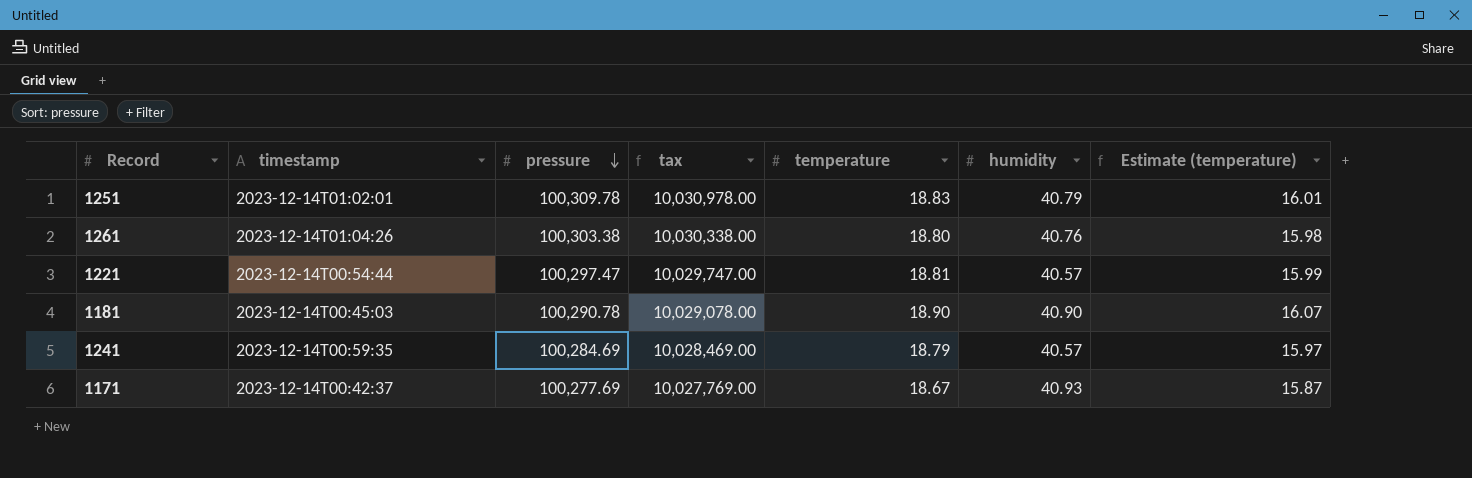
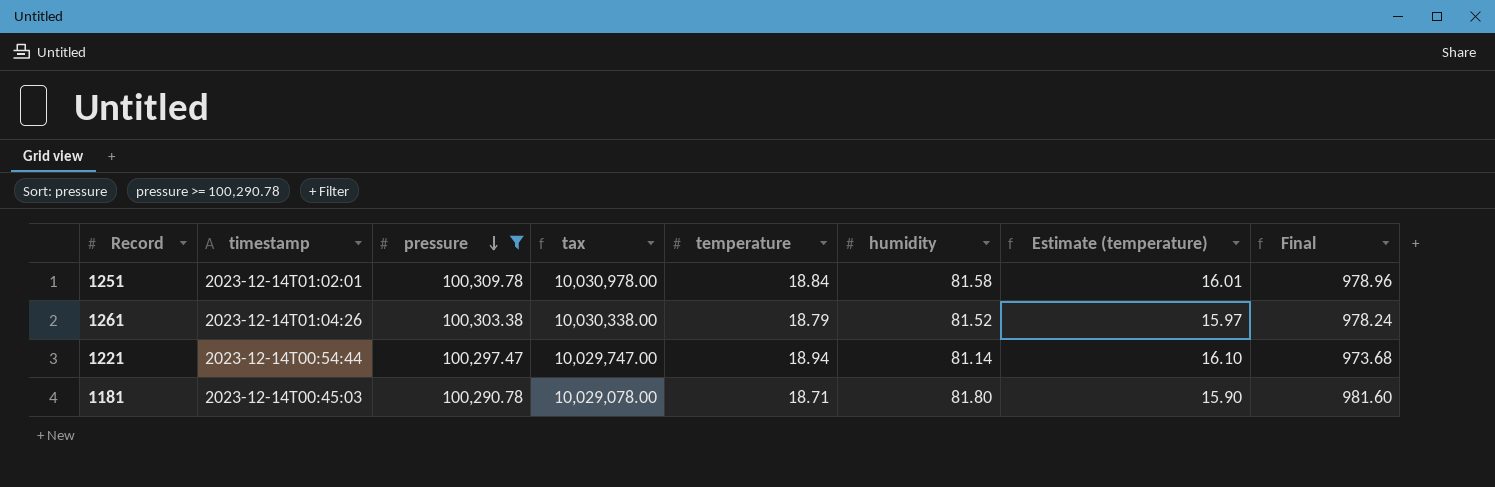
filter: none -> pressure >= 100,290.78
column Final | formula: none -> [humidity] * 12
1251 | temperature: 18.83 -> 18.84
1251 | humidity: 40.79 -> 81.58
1261 | temperature: 18.80 -> 18.79
1261 | humidity: 40.76 -> 81.52
1261 | Estimate (temperature): 15.98 -> 15.97
1221 | temperature: 18.81 -> 18.94
1221 | humidity: 40.57 -> 81.14
1221 | Estimate (temperature): 15.99 -> 16.10
1181 | temperature: 18.90 -> 18.71
1181 | humidity: 40.90 -> 81.80
1181 | Estimate (temperature): 16.07 -> 15.90

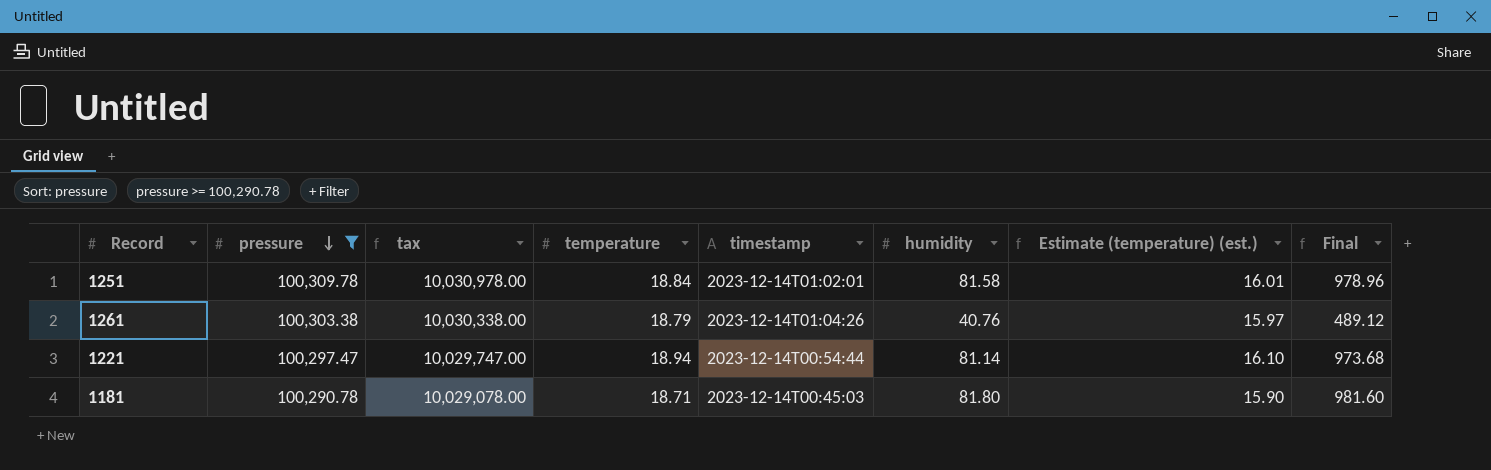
column timestamp | position: 2 -> 5
column name: Estimate (temperature) -> Estimate (temperature) (est.)
1261 | humidity: 81.52 -> 40.76
1261 | Final: 978.24 -> 489.12

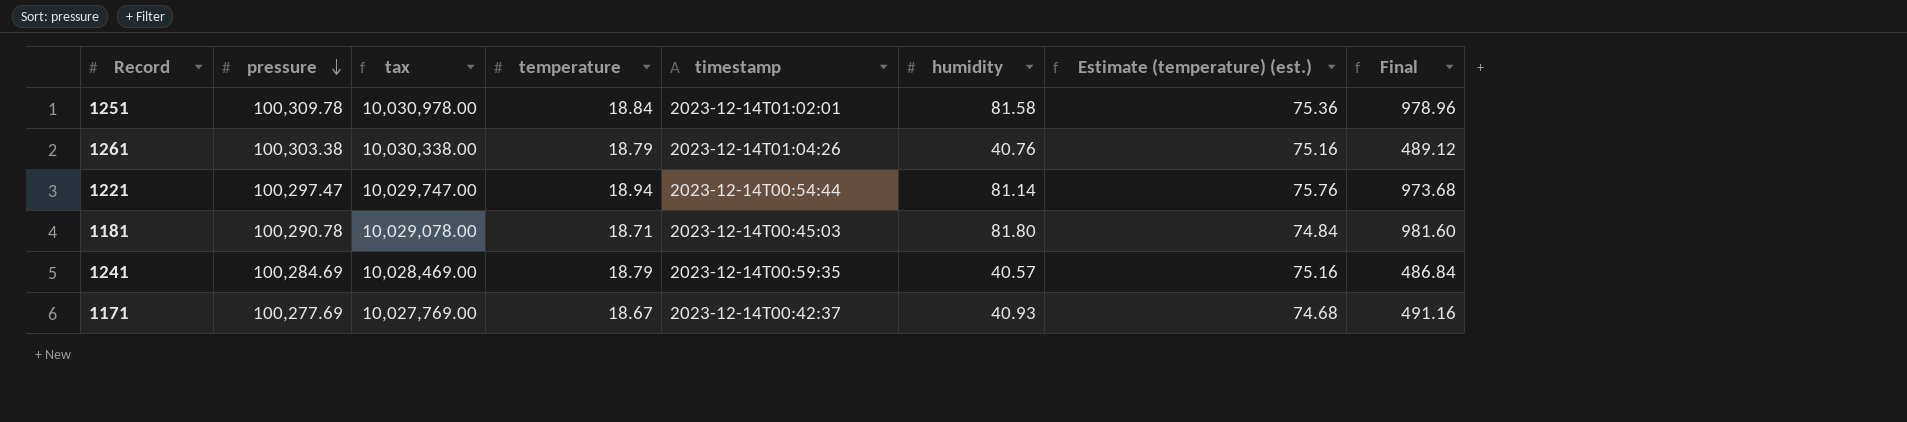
filter: pressure >= 100,290.78 -> none
column Estimate (temperature) (est.) | formula: [temperature] * 0.85 -> [temperature] * 4

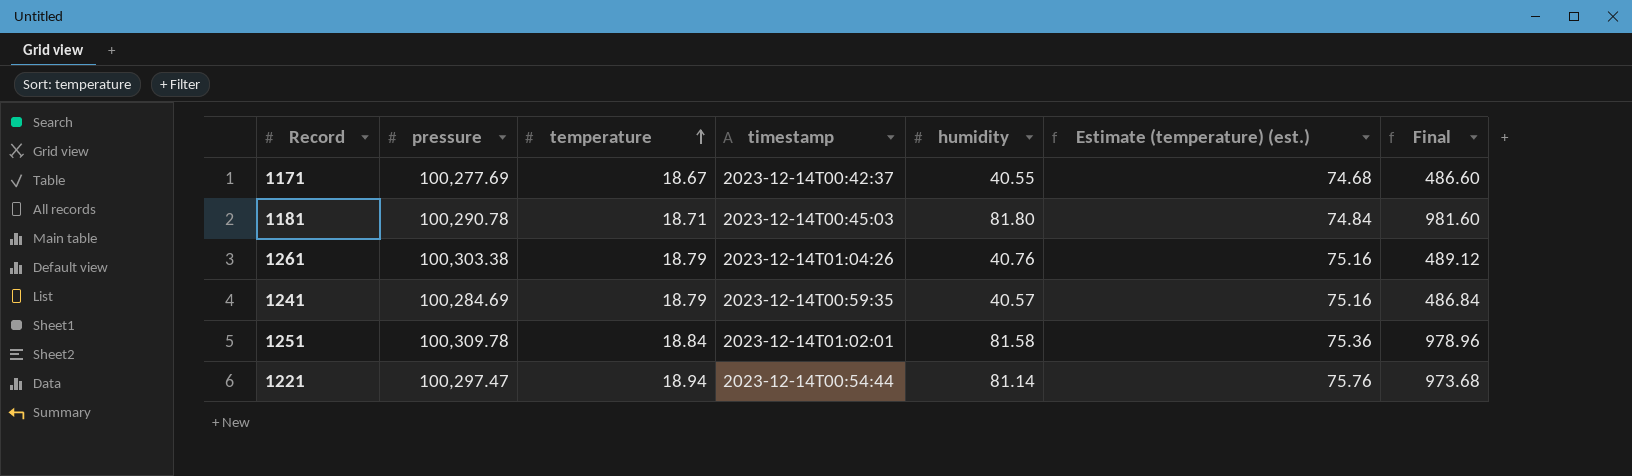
row order: pressure descending -> temperature ascending
column tax | formula: [pressure] * 100 -> none
1171 | humidity: 40.93 -> 40.55
1171 | Final: 491.16 -> 486.60

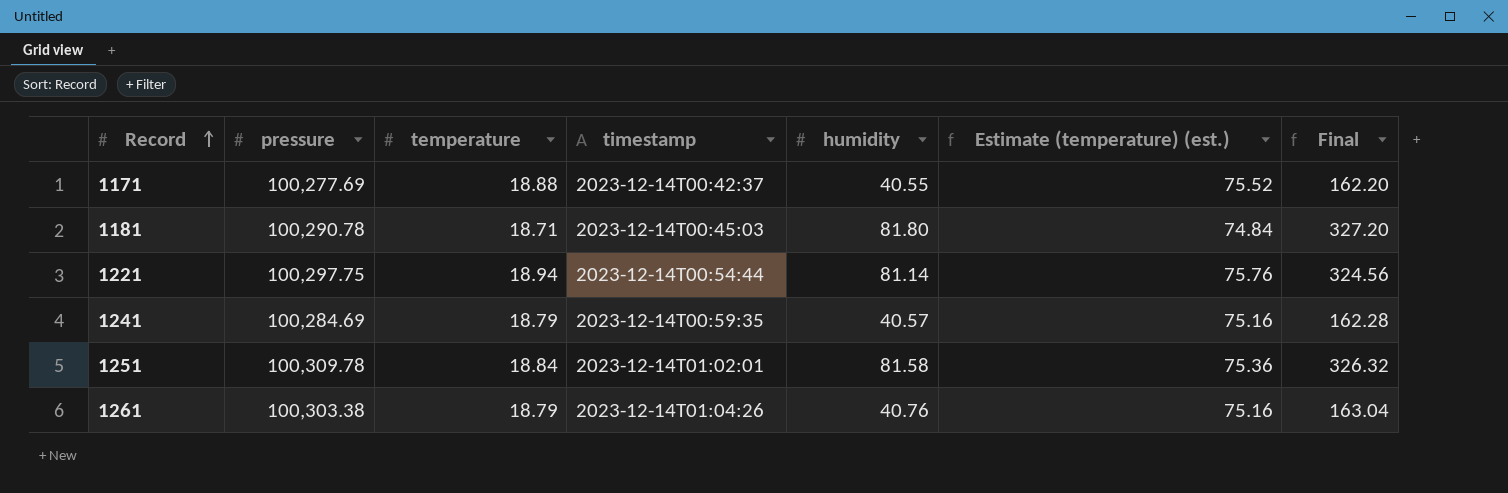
row order: temperature ascending -> Record ascending
column Final | formula: [humidity] * 12 -> [humidity] * 4
1171 | temperature: 18.67 -> 18.88
1171 | Estimate (temperature) (est.): 74.68 -> 75.52
1221 | pressure: 100,297.47 -> 100,297.75

